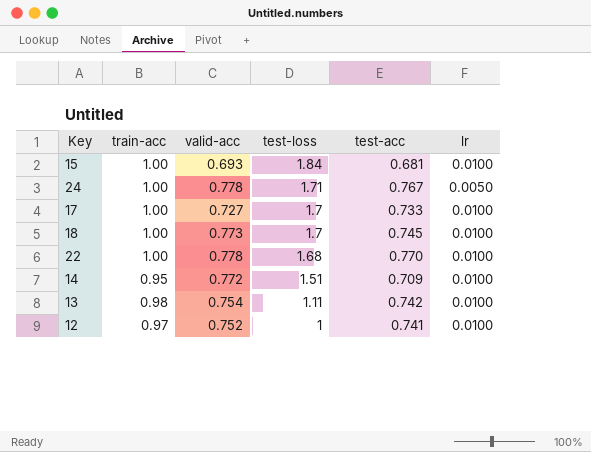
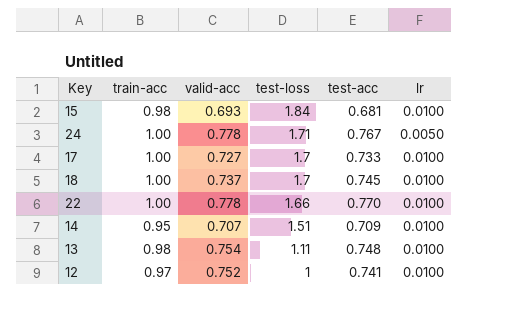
15 | train-acc: 1.00 -> 0.98
18 | valid-acc: 0.773 -> 0.737
22 | test-loss: 1.68 -> 1.66
14 | valid-acc: 0.772 -> 0.707
13 | test-acc: 0.742 -> 0.748

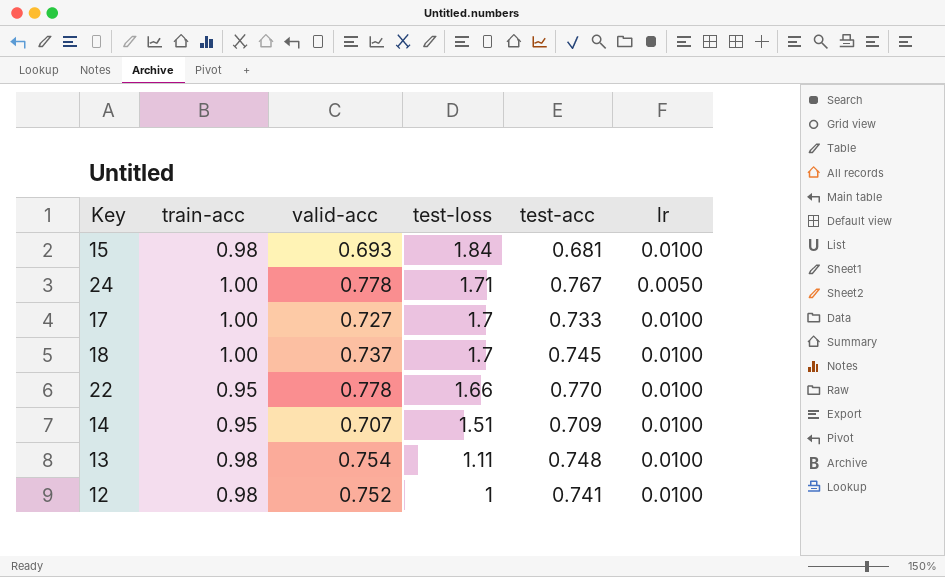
22 | train-acc: 1.00 -> 0.95
12 | train-acc: 0.97 -> 0.98

